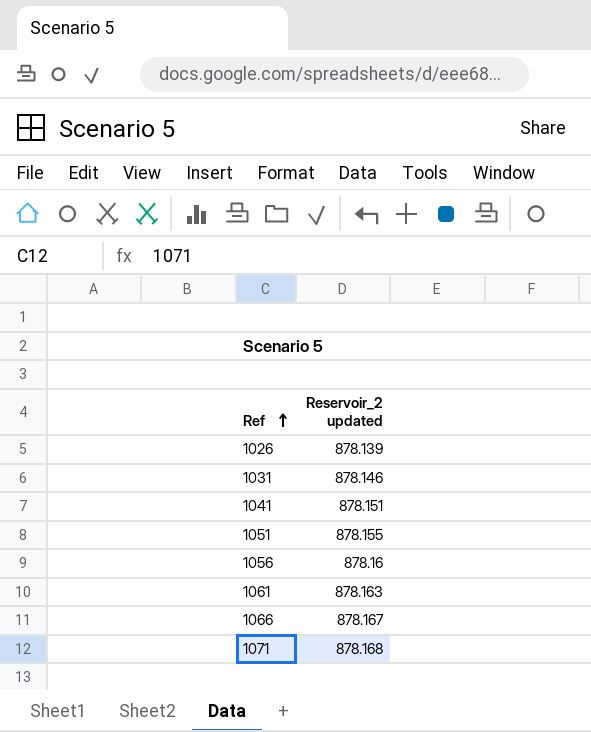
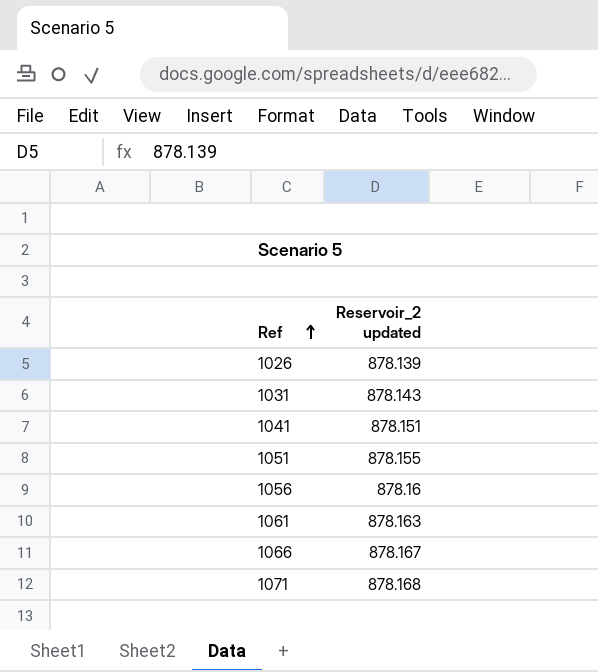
1031 | Reservoir_2 updated: 878.146 -> 878.143

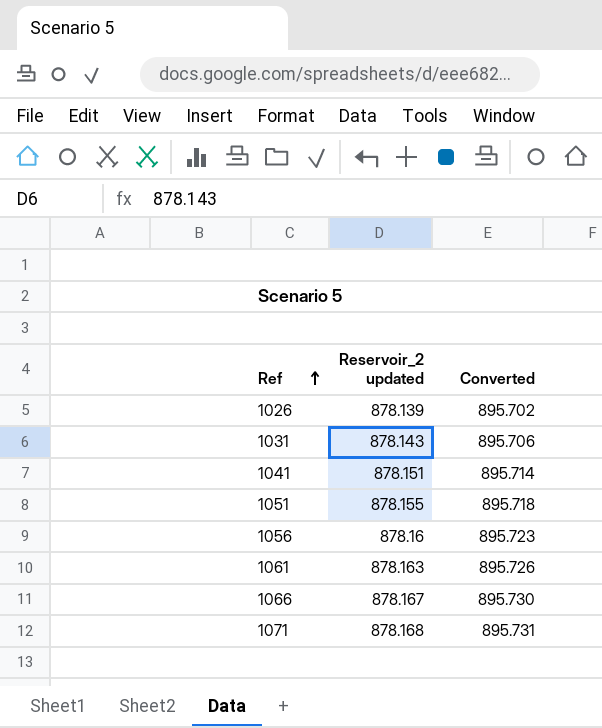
column Converted | formula: none -> [Reservoir_2 updated] * 1.02

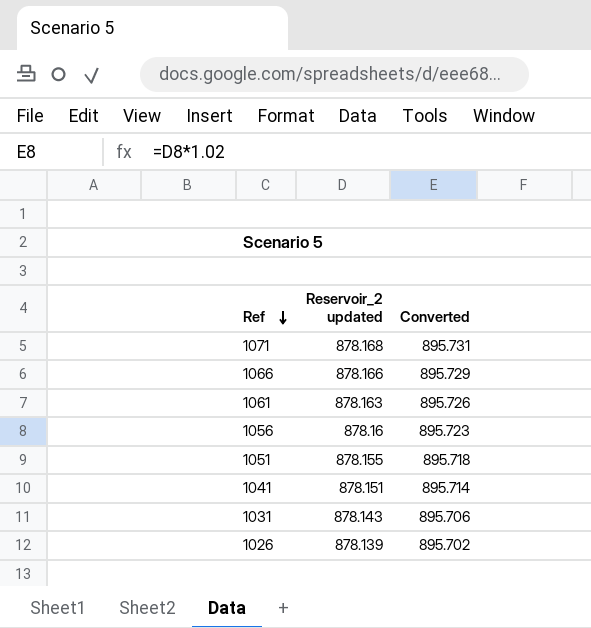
row order: Ref ascending -> Ref descending
1066 | Reservoir_2 updated: 878.167 -> 878.166
1066 | Converted: 895.730 -> 895.729

